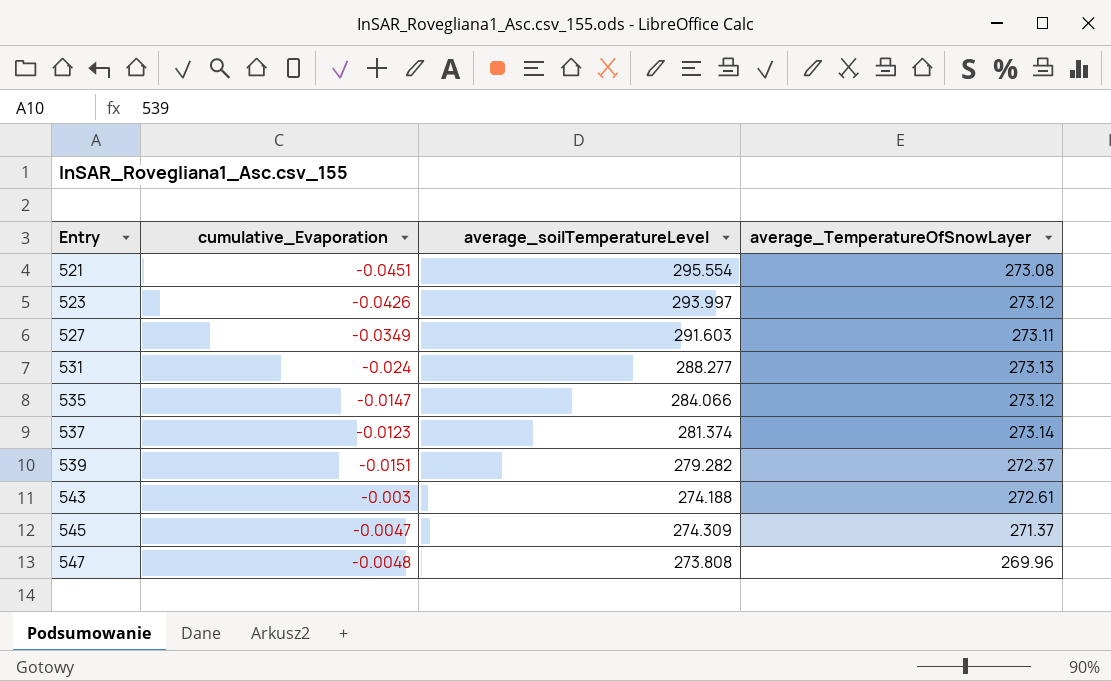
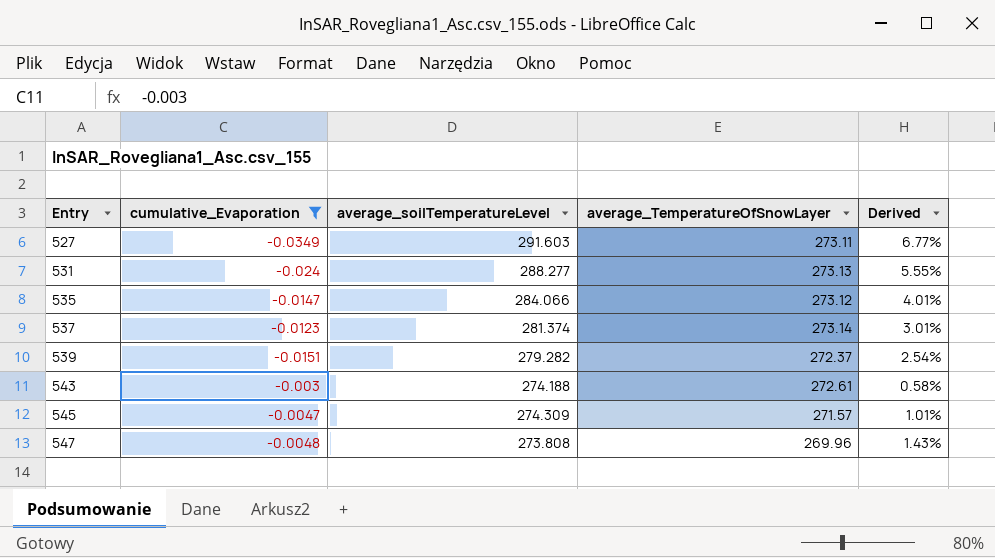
filter: none -> cumulative_Evaporation >= -0.0349
column Derived | formula: none -> ([average_soilTemperatureLevel] - [average_TemperatureOfSnowLayer]) / [average_TemperatureOfSnowLayer]
545 | average_TemperatureOfSnowLayer: 271.37 -> 271.57

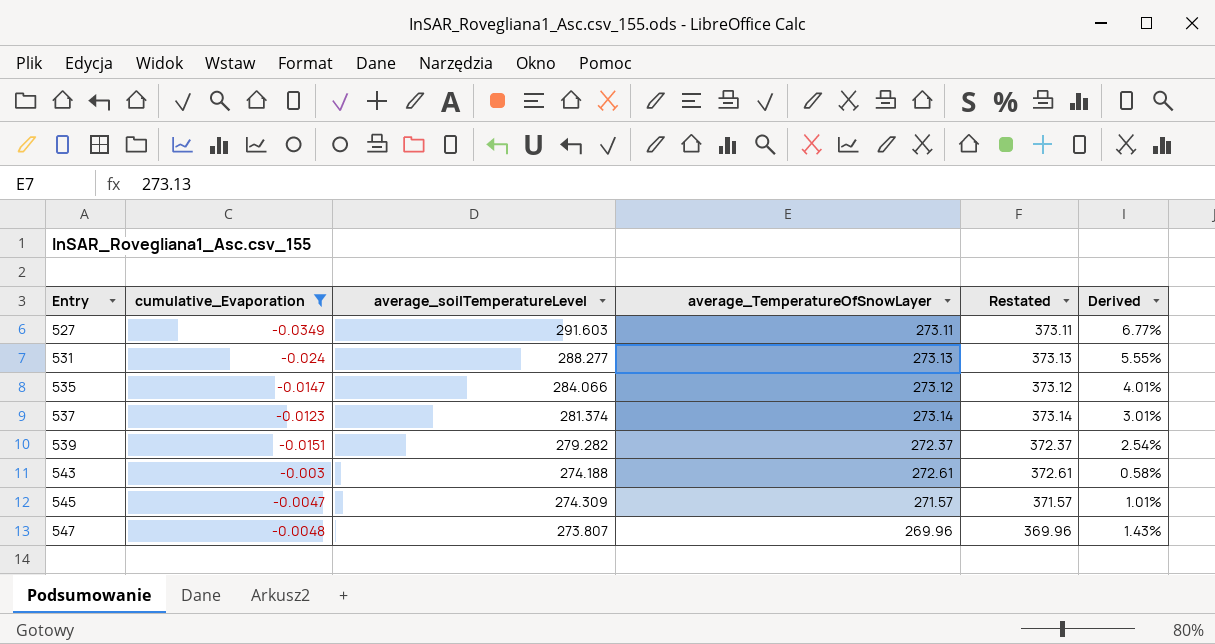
column Restated | formula: none -> [average_TemperatureOfSnowLayer] + 100
547 | average_soilTemperatureLevel: 273.808 -> 273.807

